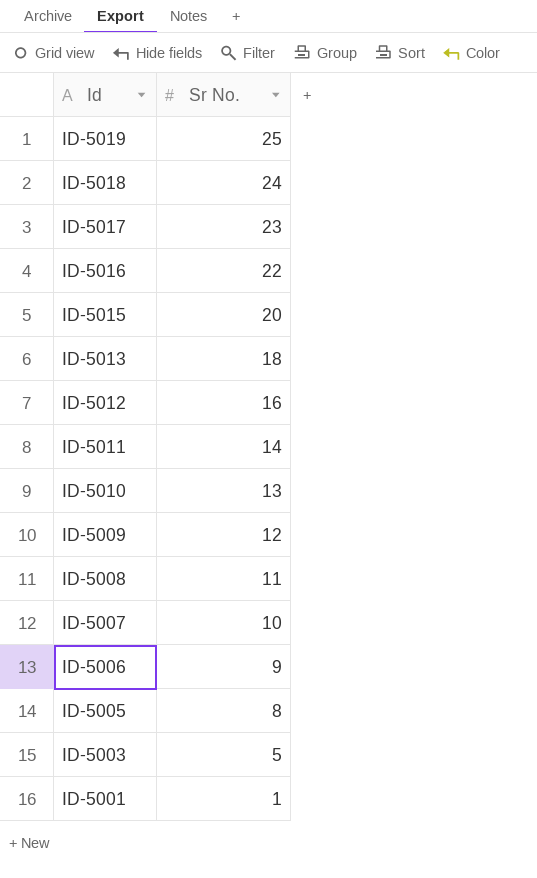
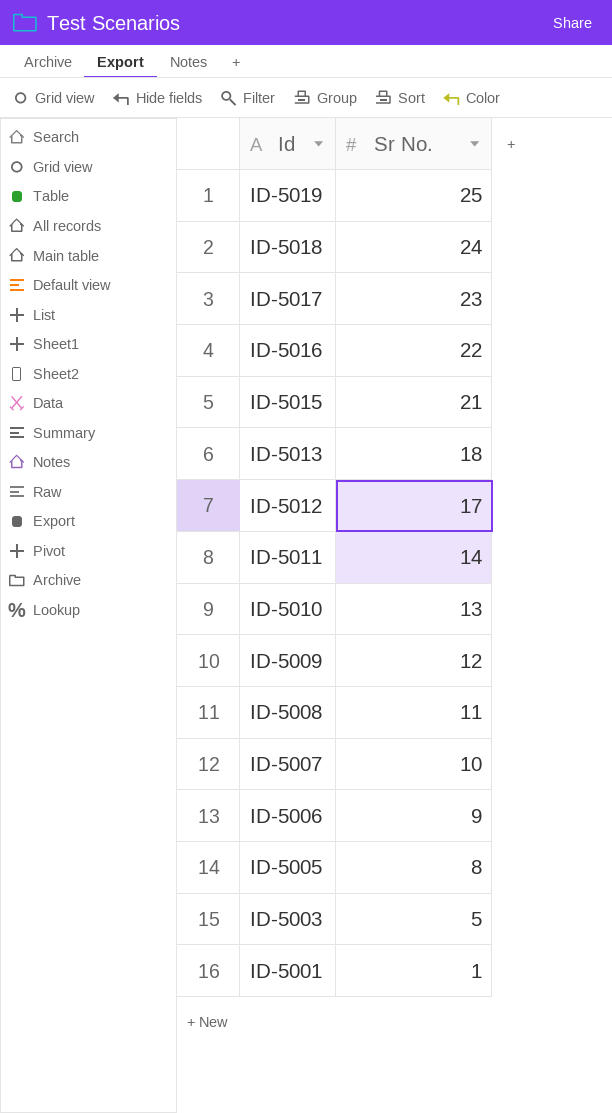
ID-5015 | Sr No.: 20 -> 21
ID-5012 | Sr No.: 16 -> 17

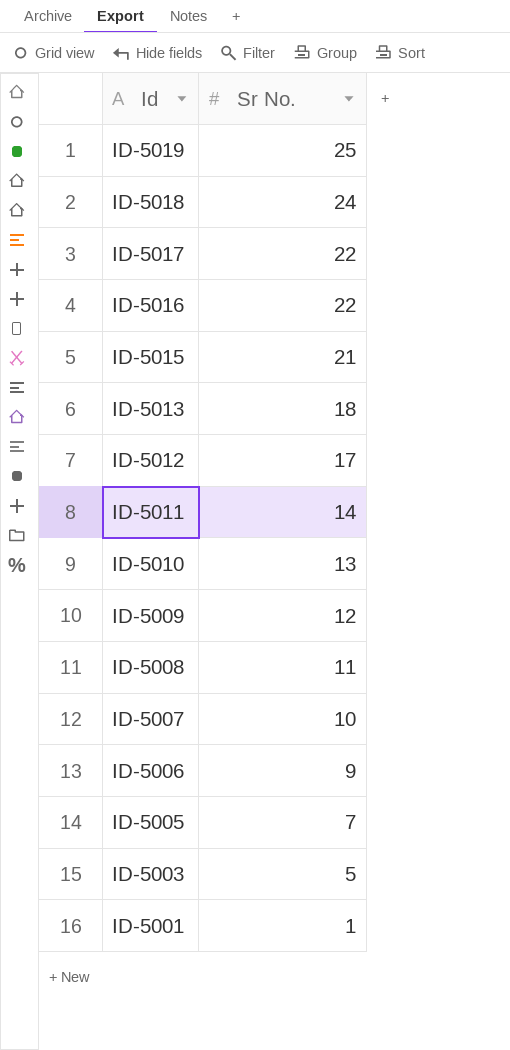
ID-5017 | Sr No.: 23 -> 22
ID-5005 | Sr No.: 8 -> 7

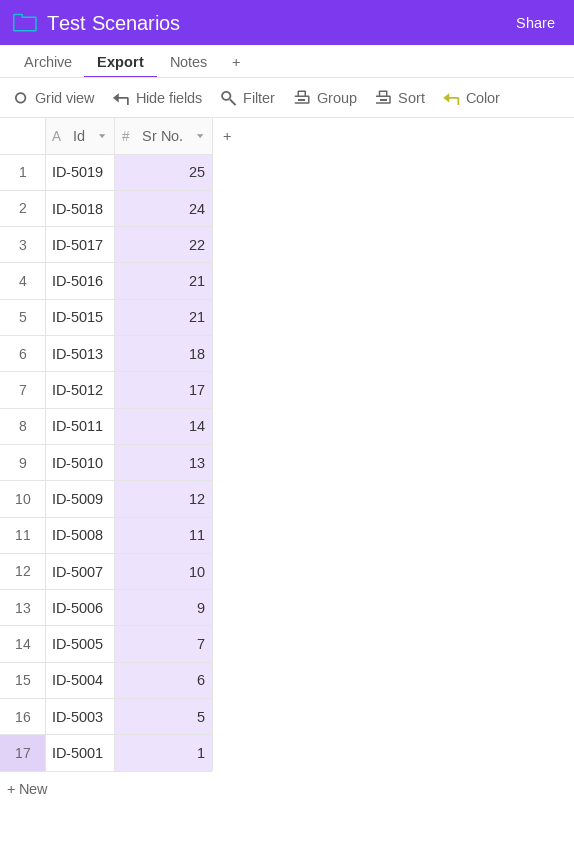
ID-5016 | Sr No.: 22 -> 21
row ID-5004: none -> 6

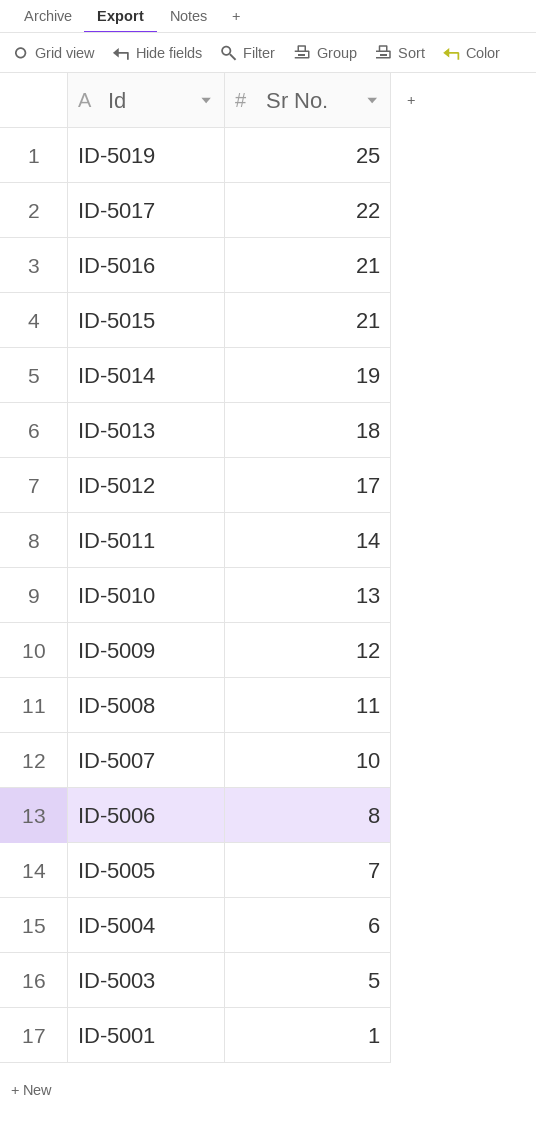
row ID-5018: 24 -> none
row ID-5014: none -> 19
ID-5006 | Sr No.: 9 -> 8

